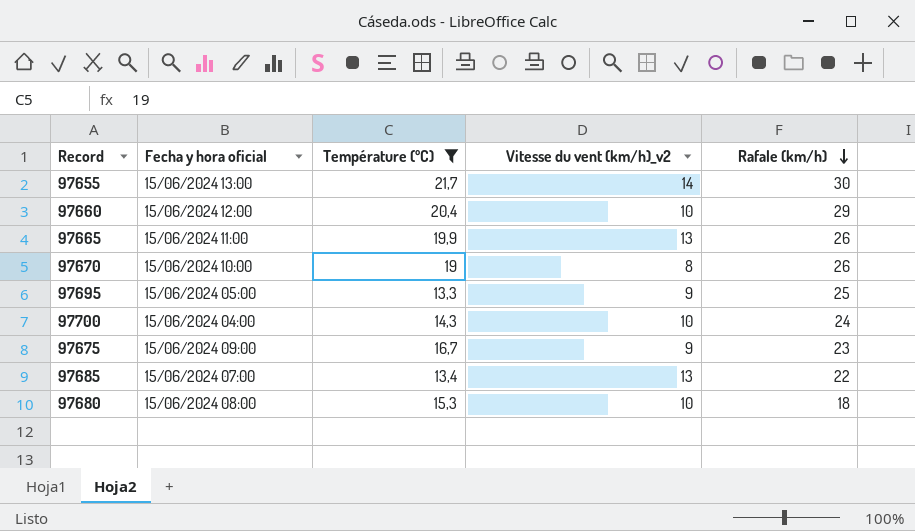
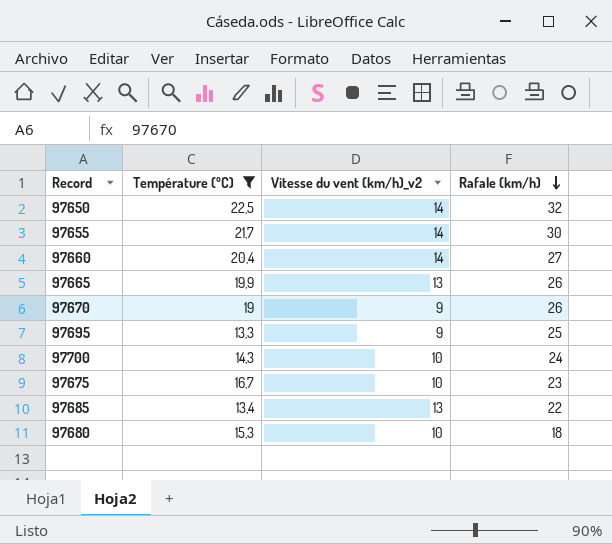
column Fecha y hora oficial | position: 2 -> none
row 97650: none -> 22,5 | 14 | 32
97660 | Vitesse du vent (km/h)_v2: 10 -> 14
97660 | Rafale (km/h): 29 -> 27
97670 | Vitesse du vent (km/h)_v2: 8 -> 9
97675 | Vitesse du vent (km/h)_v2: 9 -> 10

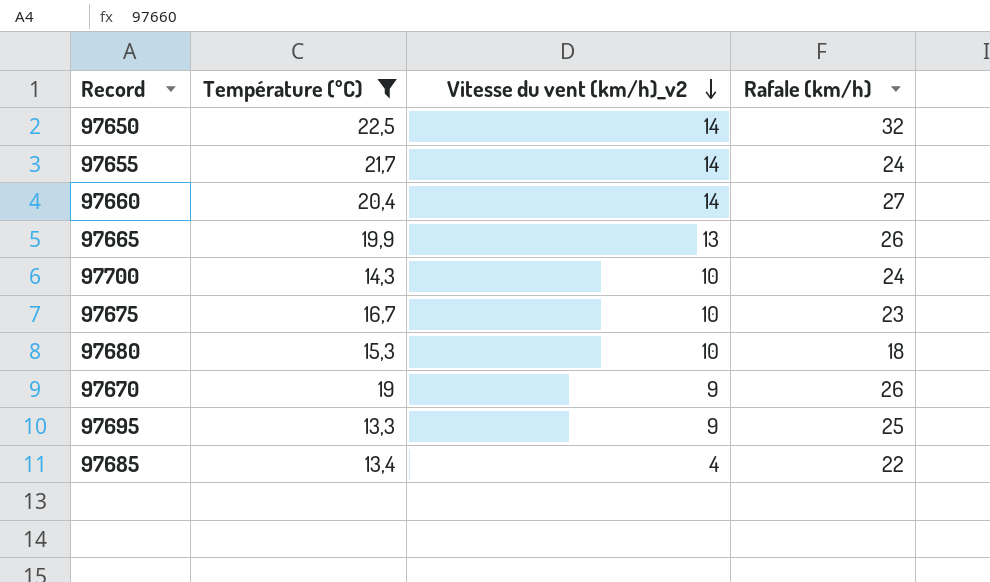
row order: Rafale (km/h) descending -> Vitesse du vent (km/h)_v2 descending
97655 | Rafale (km/h): 30 -> 24
97685 | Vitesse du vent (km/h)_v2: 13 -> 4

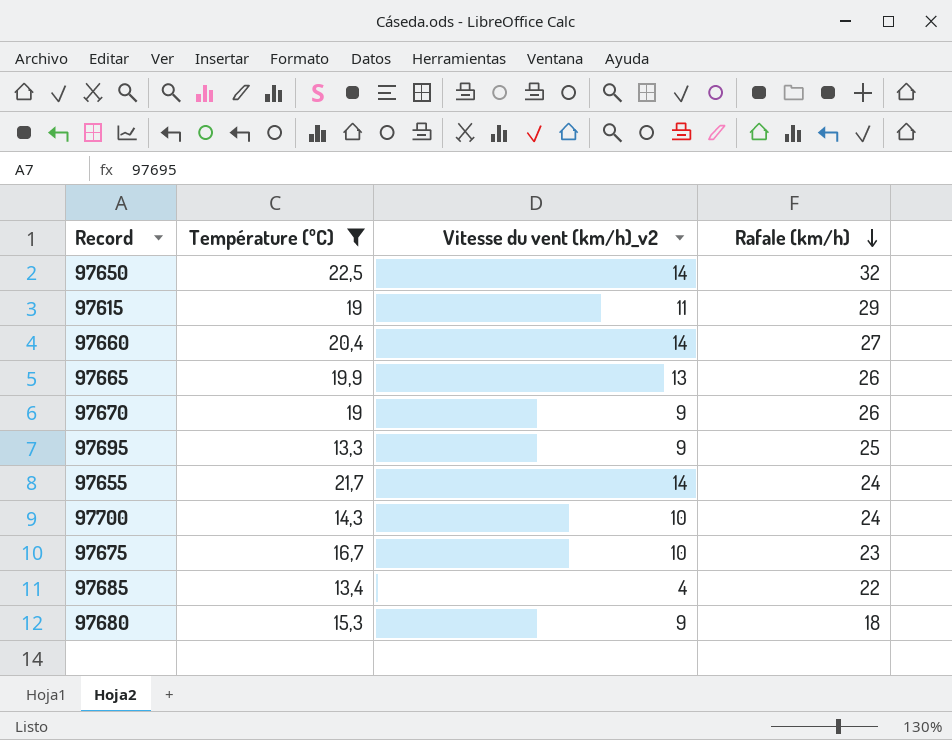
row order: Vitesse du vent (km/h)_v2 descending -> Rafale (km/h) descending
row 97615: none -> 19 | 11 | 29
97680 | Vitesse du vent (km/h)_v2: 10 -> 9

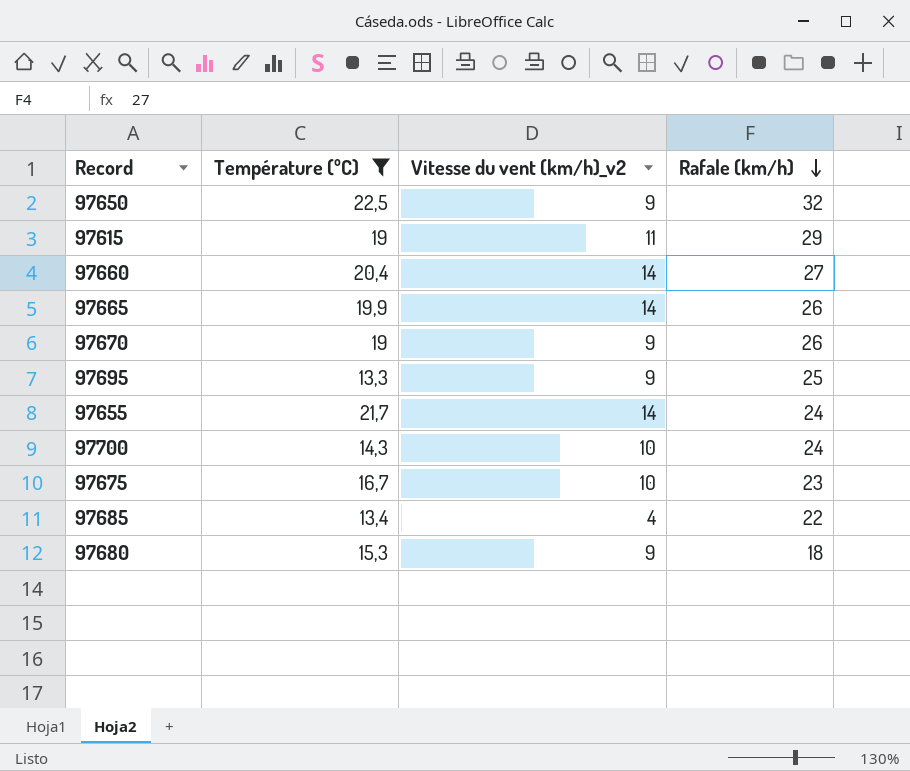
97650 | Vitesse du vent (km/h)_v2: 14 -> 9
97665 | Vitesse du vent (km/h)_v2: 13 -> 14

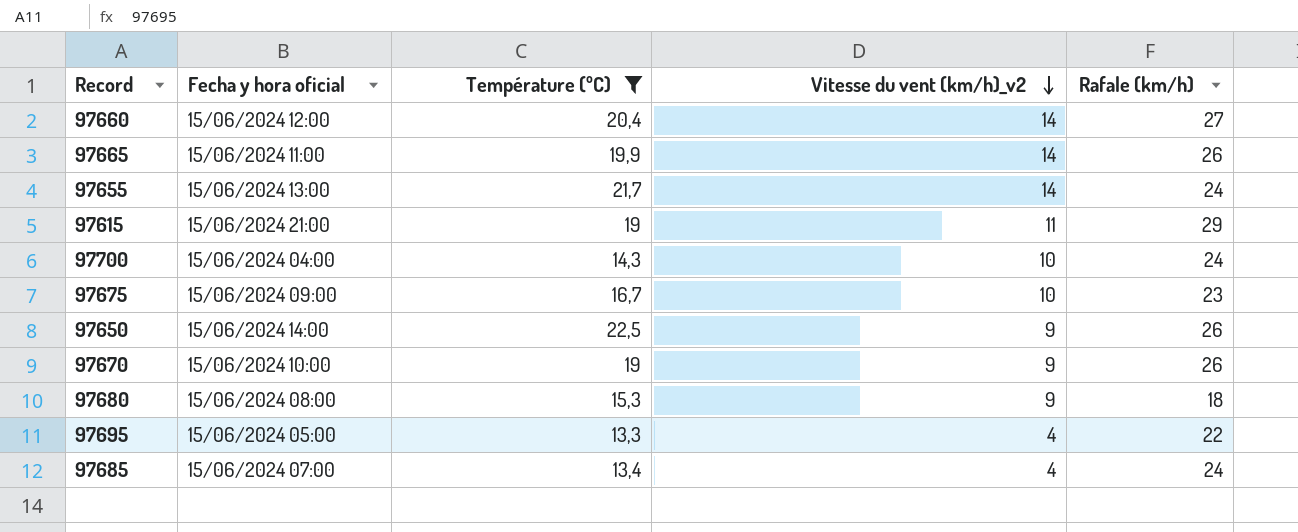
row order: Rafale (km/h) descending -> Vitesse du vent (km/h)_v2 descending
column Fecha y hora oficial | position: none -> 2
97650 | Rafale (km/h): 32 -> 26
97695 | Vitesse du vent (km/h)_v2: 9 -> 4
97695 | Rafale (km/h): 25 -> 22
97685 | Rafale (km/h): 22 -> 24

